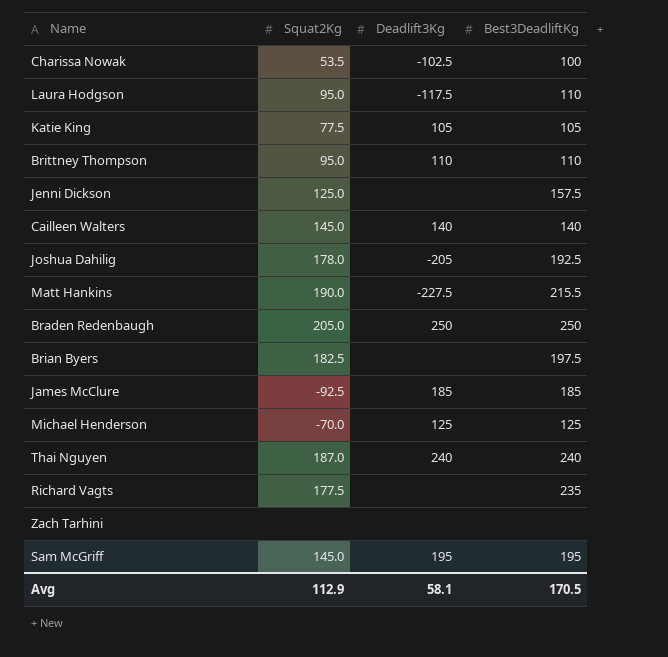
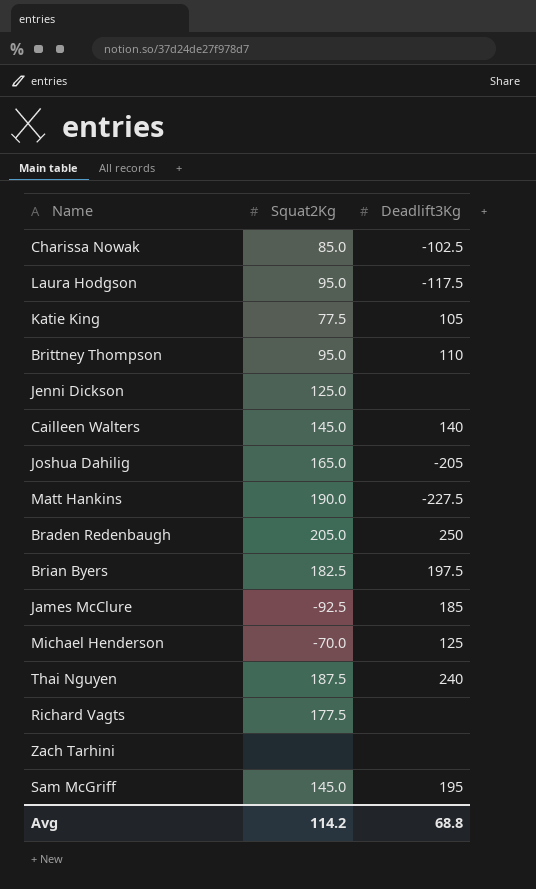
column Best3DeadliftKg | position: 4 -> none
Charissa Nowak | Squat2Kg: 53.5 -> 85.0
Joshua Dahilig | Squat2Kg: 178.0 -> 165.0
Brian Byers | Deadlift3Kg: none -> 197.5
Thai Nguyen | Squat2Kg: 187.0 -> 187.5
Avg | Squat2Kg: 112.9 -> 114.2
Avg | Deadlift3Kg: 58.1 -> 68.8

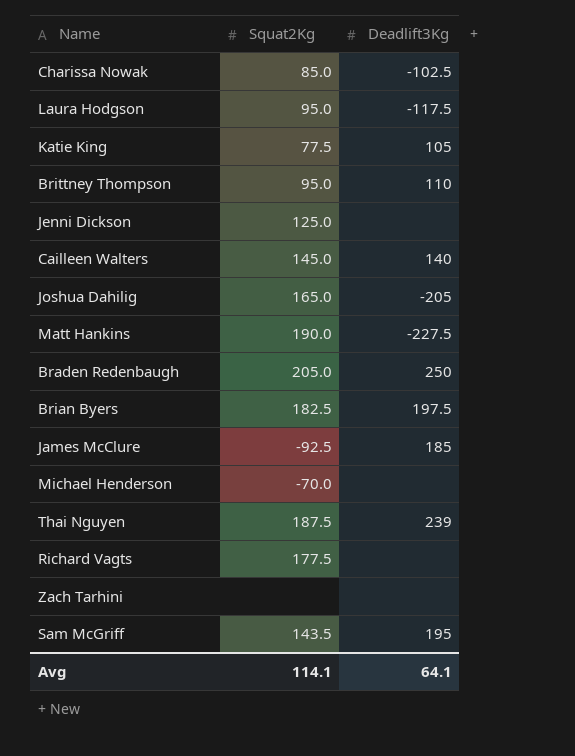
Michael Henderson | Deadlift3Kg: 125 -> none
Thai Nguyen | Deadlift3Kg: 240 -> 239
Sam McGriff | Squat2Kg: 145.0 -> 143.5
Avg | Squat2Kg: 114.2 -> 114.1
Avg | Deadlift3Kg: 68.8 -> 64.1

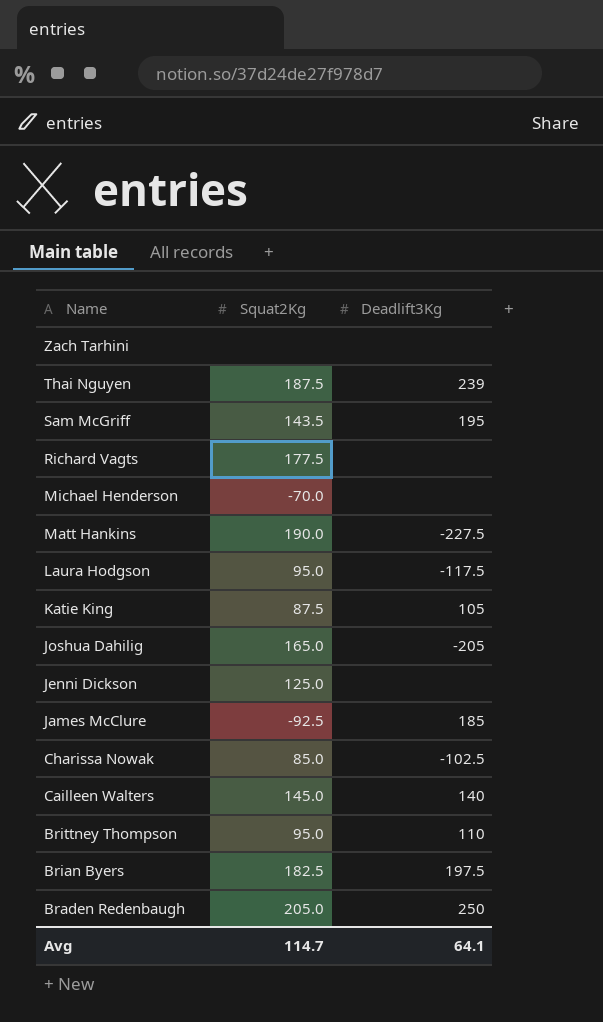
row order: none -> Name descending
Katie King | Squat2Kg: 77.5 -> 87.5
Avg | Squat2Kg: 114.1 -> 114.7

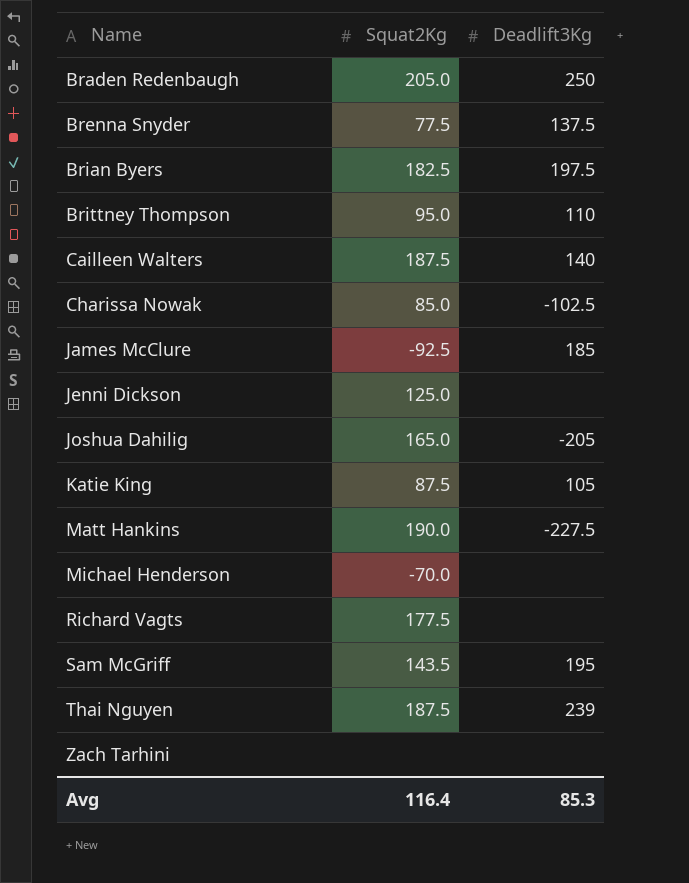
row order: Name descending -> Name ascending
row Laura Hodgson: 95.0 | -117.5 -> none
row Brenna Snyder: none -> 77.5 | 137.5
Cailleen Walters | Squat2Kg: 145.0 -> 187.5
Avg | Squat2Kg: 114.7 -> 116.4
Avg | Deadlift3Kg: 64.1 -> 85.3

